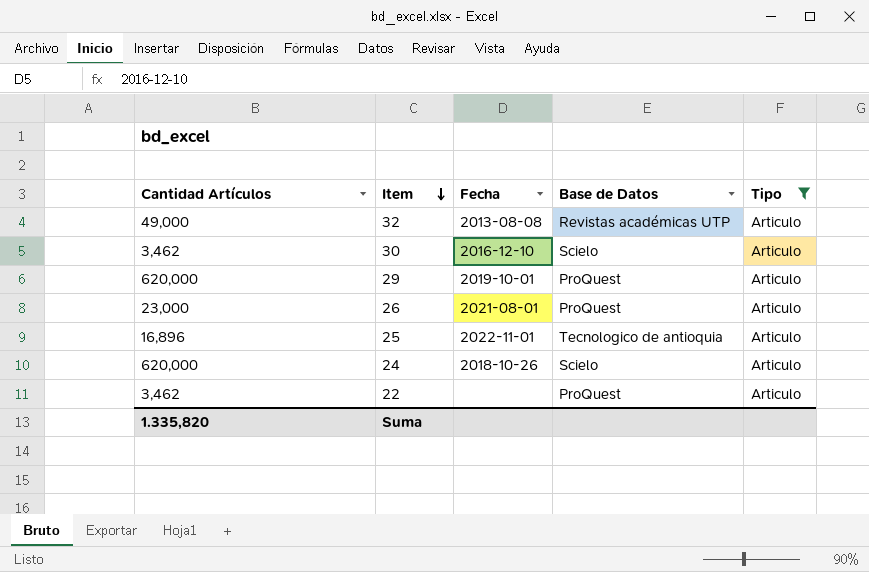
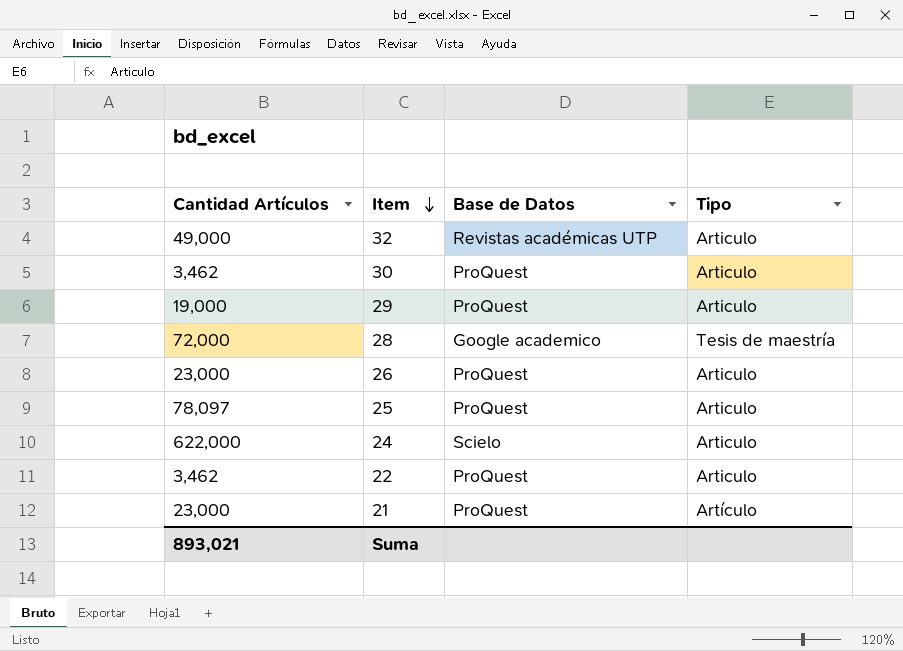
filter: Tipo = Articulo -> none
column Fecha | position: 3 -> none
30 | Base de Datos: Scielo -> ProQuest
29 | Cantidad Artículos: 620,000 -> 19,000
25 | Cantidad Artículos: 16,896 -> 78,097
25 | Base de Datos: Tecnologico de antioquia -> ProQuest
24 | Cantidad Artículos: 620,000 -> 622,000
Suma | Cantidad Artículos: 1.335,820 -> 893,021

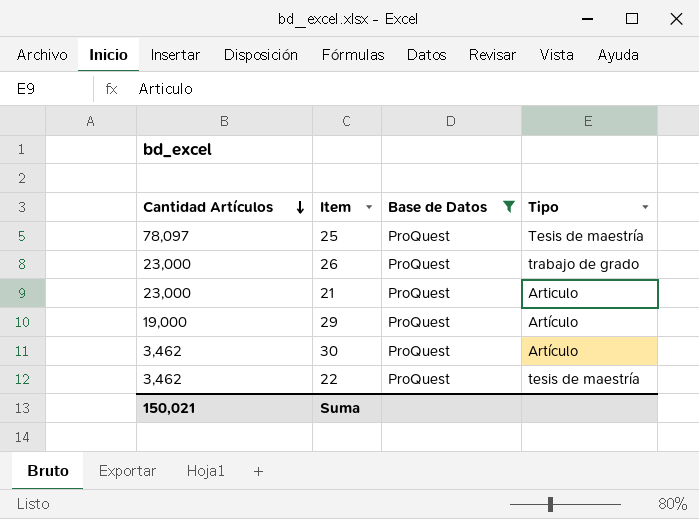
filter: none -> Base de Datos = ProQuest
row order: Item descending -> Cantidad Artículos descending
25 | Tipo: Articulo -> Tesis de maestría
26 | Tipo: Articulo -> trabajo de grado
21 | Tipo: Artículo -> Articulo
29 | Tipo: Articulo -> Artículo
30 | Tipo: Articulo -> Artículo
22 | Tipo: Articulo -> tesis de maestría
Suma | Cantidad Artículos: 893,021 -> 150,021

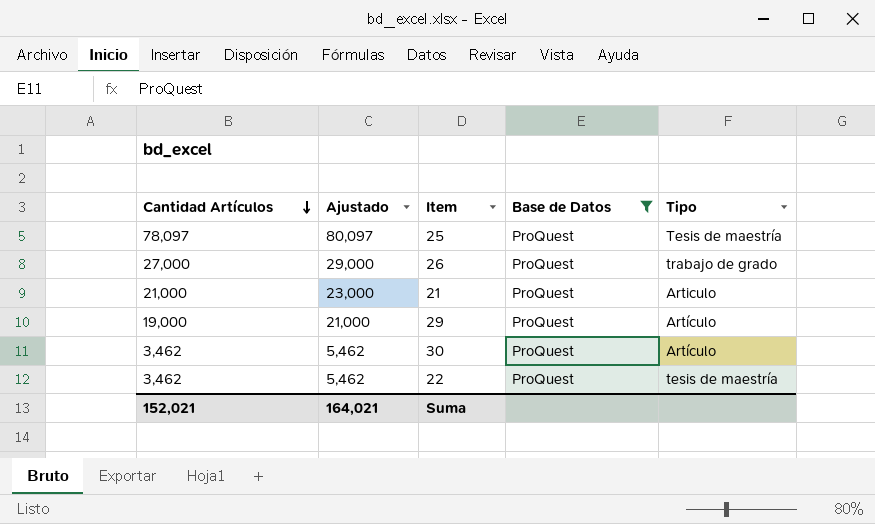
column Ajustado | formula: none -> [Cantidad Artículos] + 2
26 | Cantidad Artículos: 23,000 -> 27,000
21 | Cantidad Artículos: 23,000 -> 21,000
Suma | Cantidad Artículos: 150,021 -> 152,021

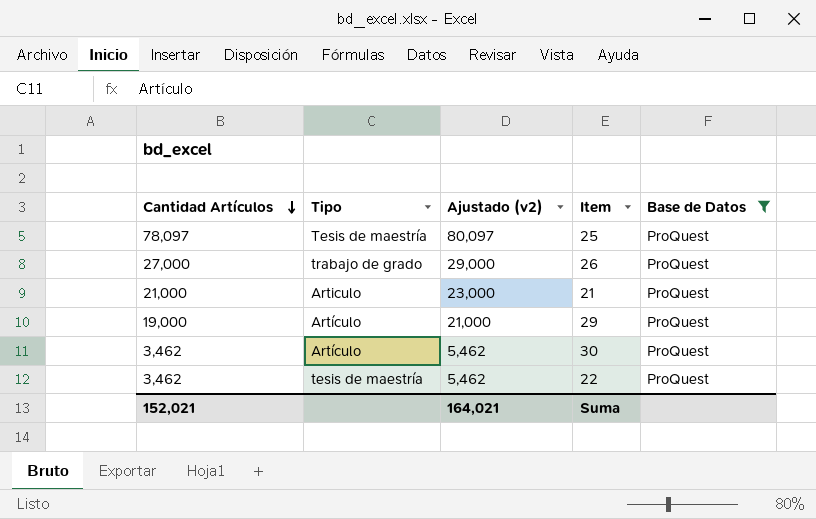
column Tipo | position: 5 -> 2
column name: Ajustado -> Ajustado (v2)

